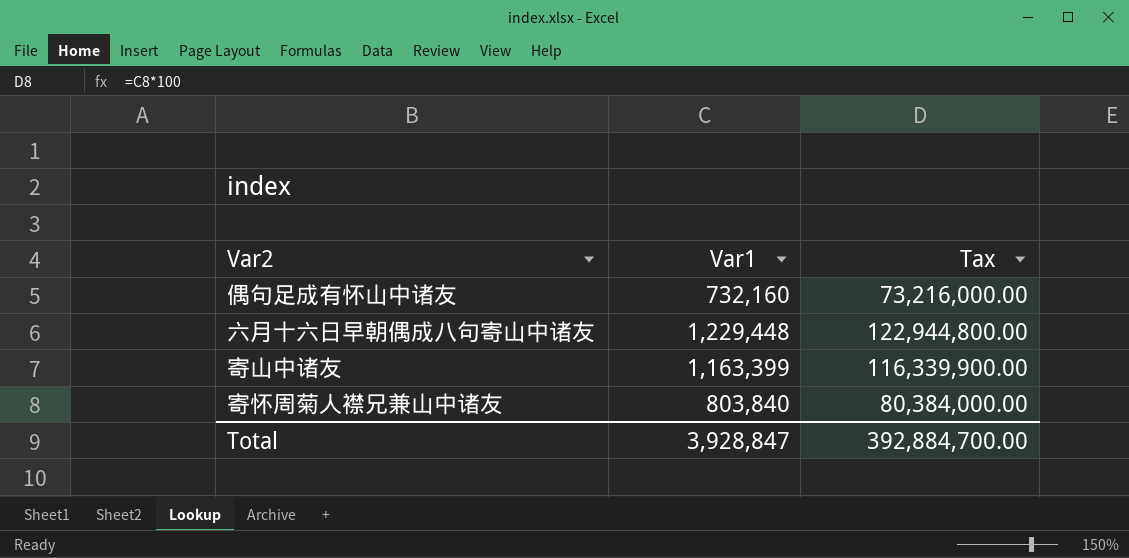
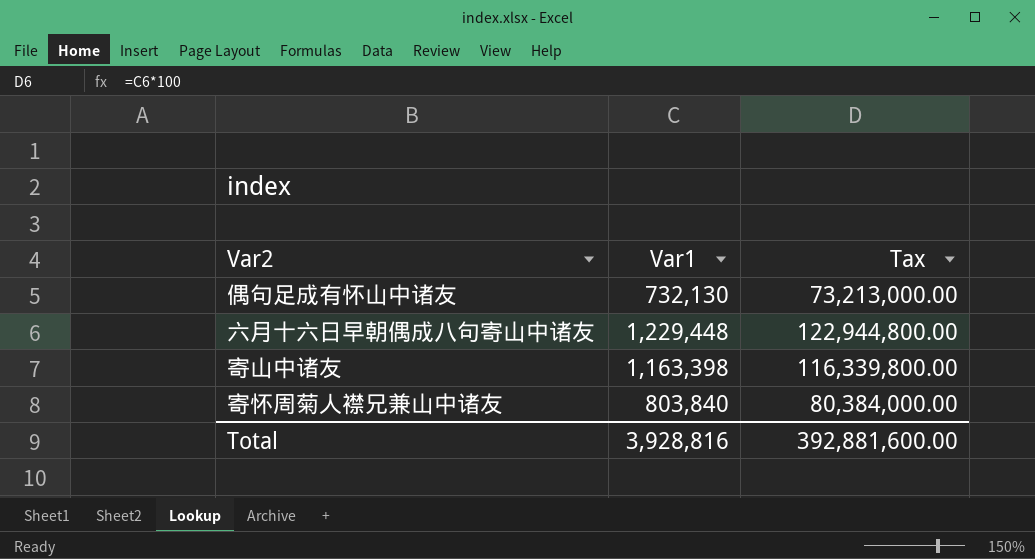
偶句足成有怀山中诸友 | Var1: 732,160 -> 732,130
偶句足成有怀山中诸友 | Tax: 73,216,000.00 -> 73,213,000.00
寄山中诸友 | Var1: 1,163,399 -> 1,163,398
寄山中诸友 | Tax: 116,339,900.00 -> 116,339,800.00
Total | Var1: 3,928,847 -> 3,928,816
Total | Tax: 392,884,700.00 -> 392,881,600.00

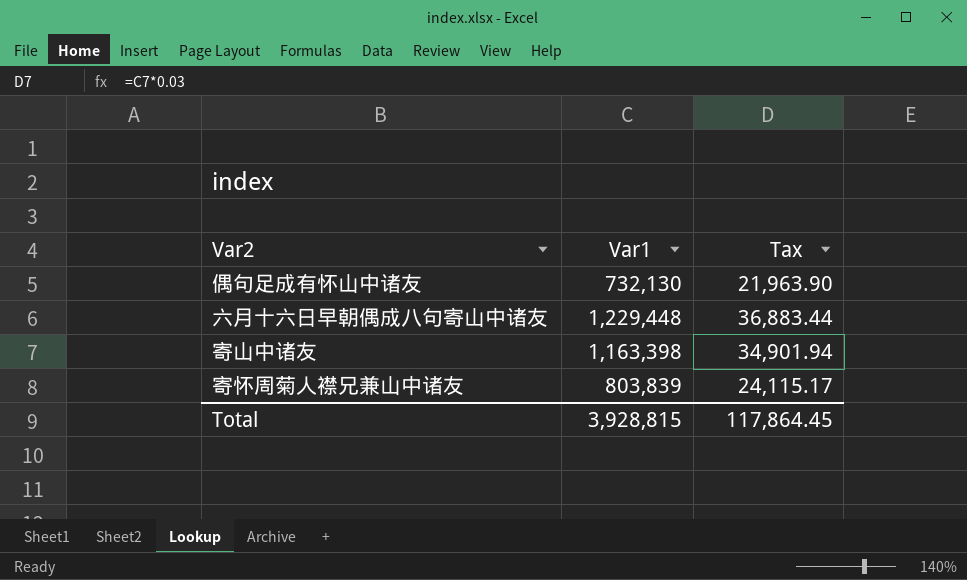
column Tax | formula: [Var1] * 100 -> [Var1] * 0.03
寄怀周菊人襟兄兼山中诸友 | Var1: 803,840 -> 803,839
Total | Var1: 3,928,816 -> 3,928,815
Total | Tax: 392,881,600.00 -> 117,864.45

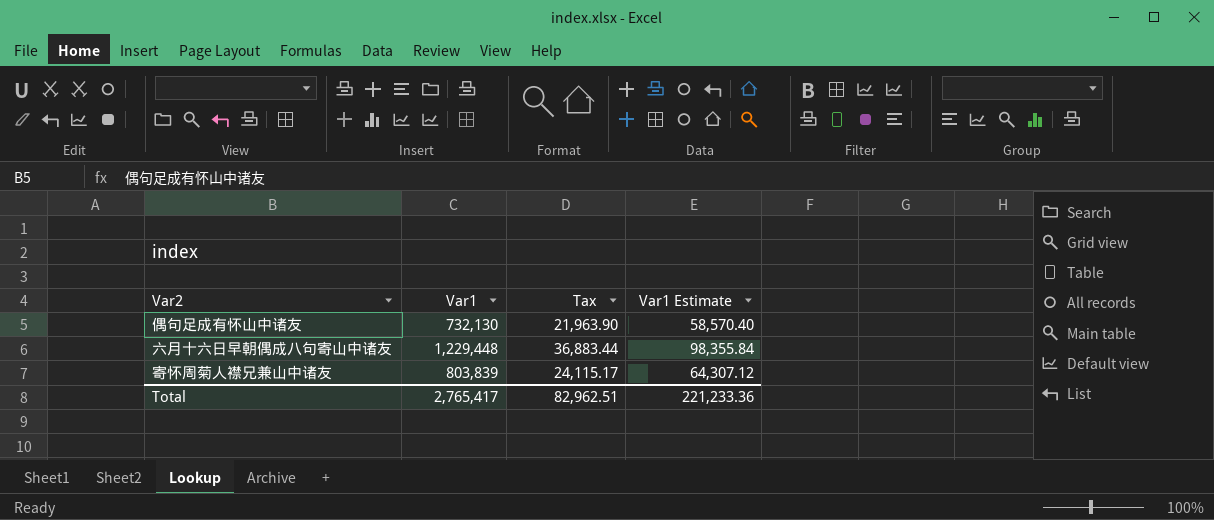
column Var1 Estimate | formula: none -> [Var1] * 0.08
row 寄山中诸友: 1,163,398 | 34,901.94 -> none
Total | Var1: 3,928,815 -> 2,765,417
Total | Tax: 117,864.45 -> 82,962.51

